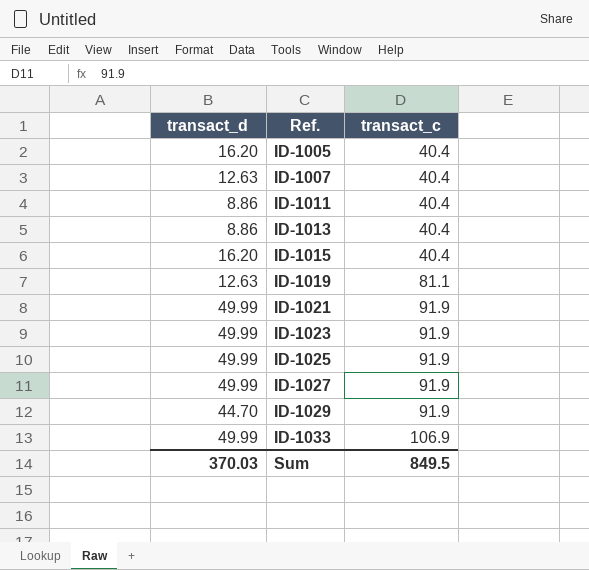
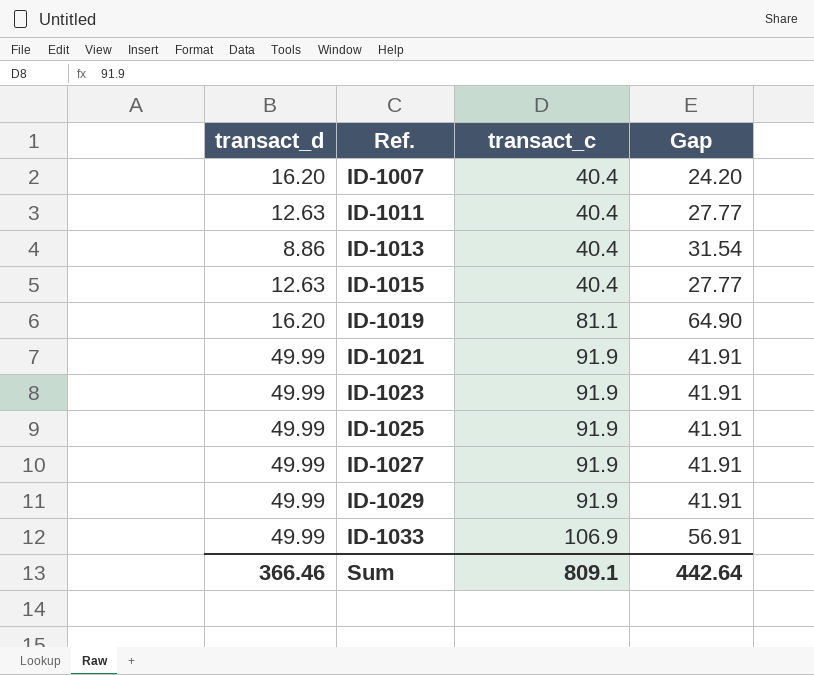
column Gap | formula: none -> [transact_c] - [transact_d]
row ID-1005: 16.20 | 40.4 -> none
ID-1007 | transact_d: 12.63 -> 16.20
ID-1011 | transact_d: 8.86 -> 12.63
ID-1015 | transact_d: 16.20 -> 12.63
ID-1019 | transact_d: 12.63 -> 16.20
ID-1029 | transact_d: 44.70 -> 49.99
Sum | transact_d: 370.03 -> 366.46
Sum | transact_c: 849.5 -> 809.1

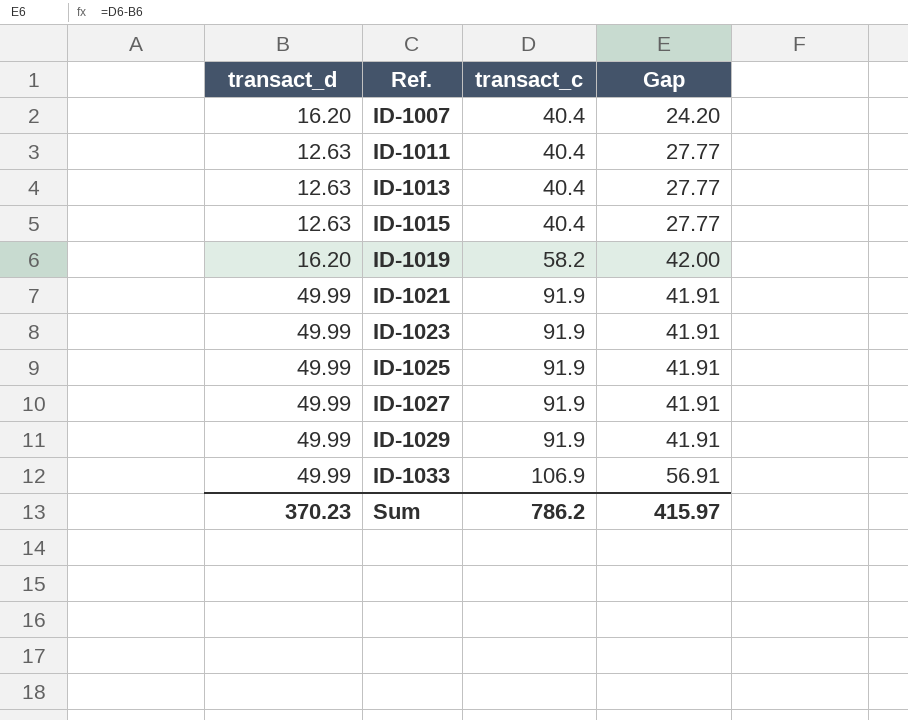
ID-1013 | transact_d: 8.86 -> 12.63
ID-1013 | Gap: 31.54 -> 27.77
ID-1019 | transact_c: 81.1 -> 58.2
ID-1019 | Gap: 64.90 -> 42.00
Sum | transact_d: 366.46 -> 370.23
Sum | transact_c: 809.1 -> 786.2
Sum | Gap: 442.64 -> 415.97

